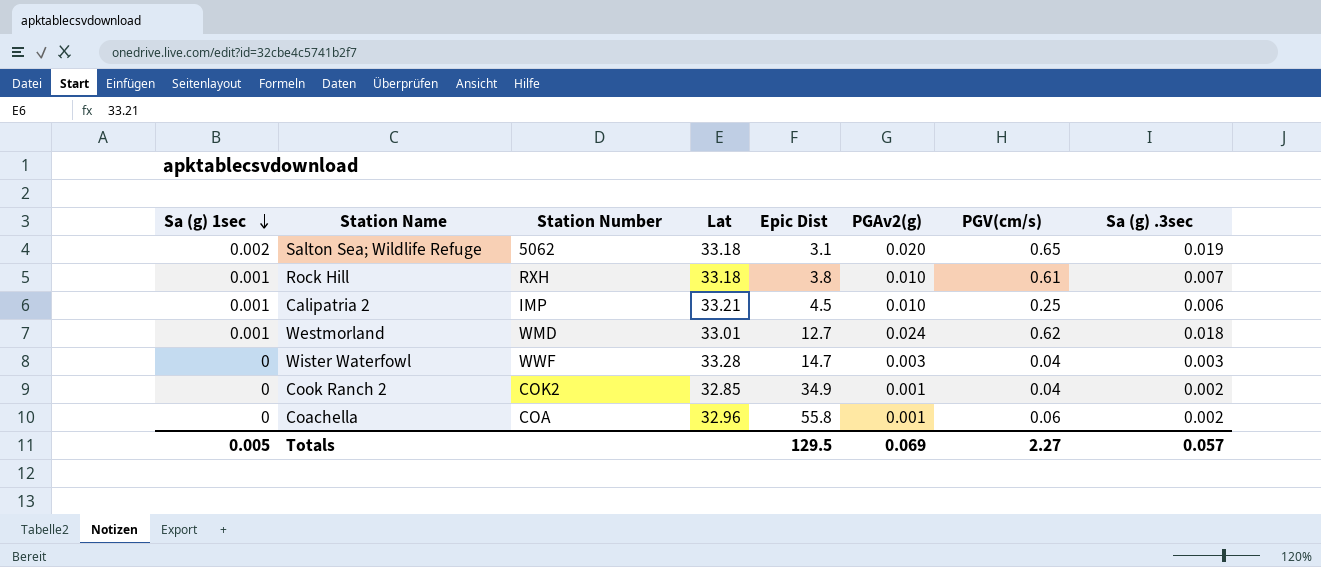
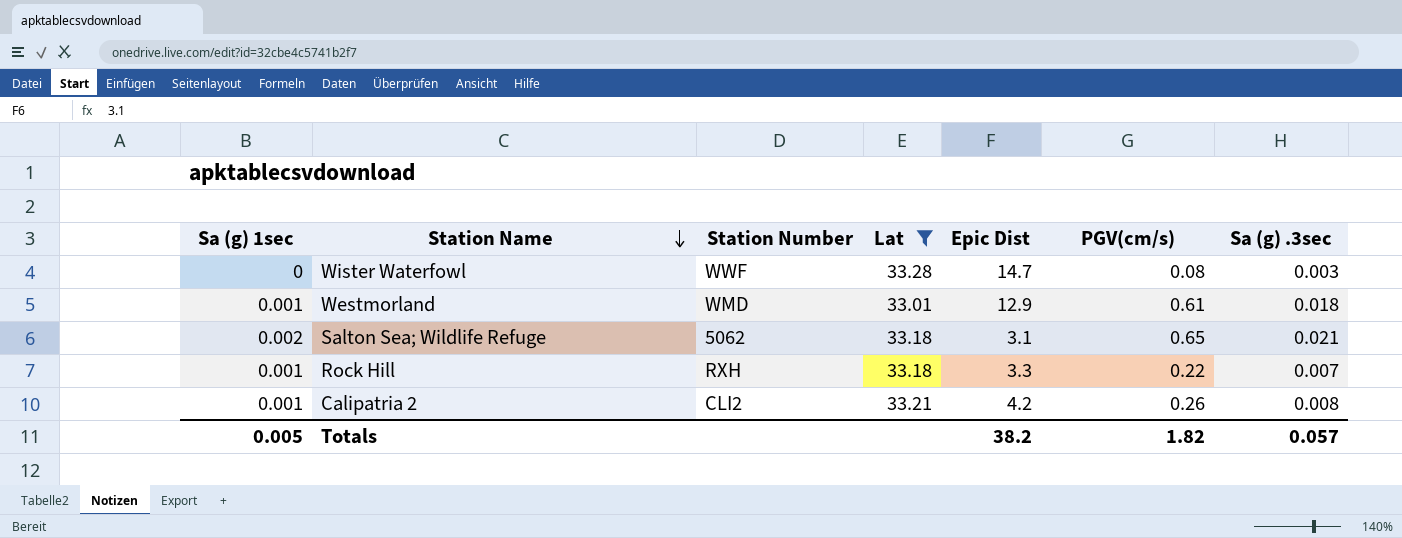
filter: none -> Lat >= 33.01
row order: Sa (g) 1sec descending -> Station Name descending
column PGAv2(g) | position: 6 -> none
Wister Waterfowl | PGV(cm/s): 0.04 -> 0.08
Westmorland | Epic Dist: 12.7 -> 12.9
Westmorland | PGV(cm/s): 0.62 -> 0.61
Salton Sea; Wildlife Refuge | Sa (g) .3sec: 0.019 -> 0.021
Rock Hill | Epic Dist: 3.8 -> 3.3
Rock Hill | PGV(cm/s): 0.61 -> 0.22
Calipatria 2 | Station Number: IMP -> CLI2
Calipatria 2 | Epic Dist: 4.5 -> 4.2
Calipatria 2 | PGV(cm/s): 0.25 -> 0.26
Calipatria 2 | Sa (g) .3sec: 0.006 -> 0.008
Totals | Epic Dist: 129.5 -> 38.2
Totals | PGV(cm/s): 2.27 -> 1.82

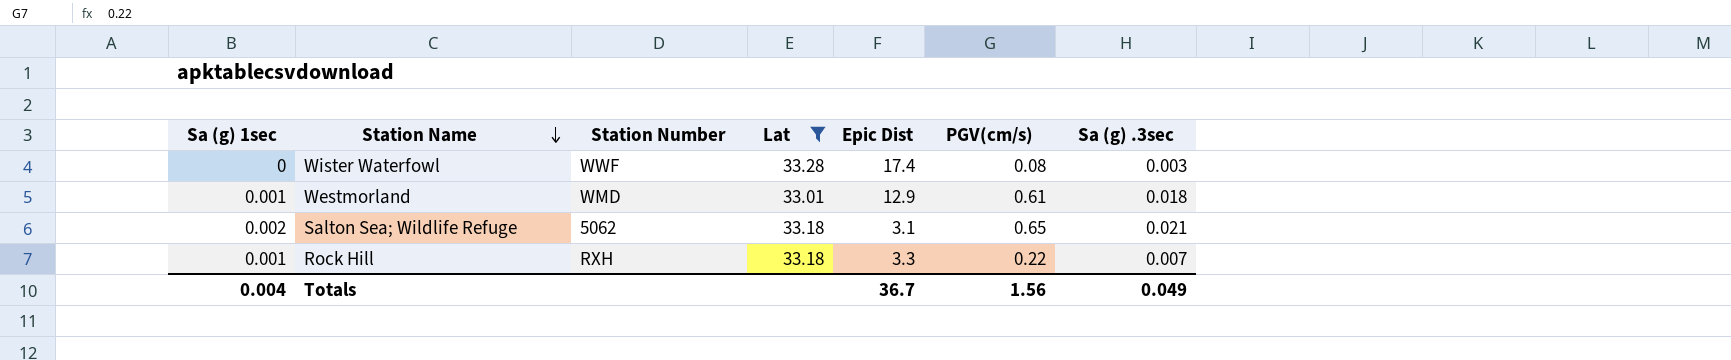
row Calipatria 2: 0.001 | CLI2 | 33.21 | 4.2 | 0.26 | 0.008 -> none
Wister Waterfowl | Epic Dist: 14.7 -> 17.4
Totals | Sa (g) 1sec: 0.005 -> 0.004
Totals | Epic Dist: 38.2 -> 36.7
Totals | PGV(cm/s): 1.82 -> 1.56
Totals | Sa (g) .3sec: 0.057 -> 0.049

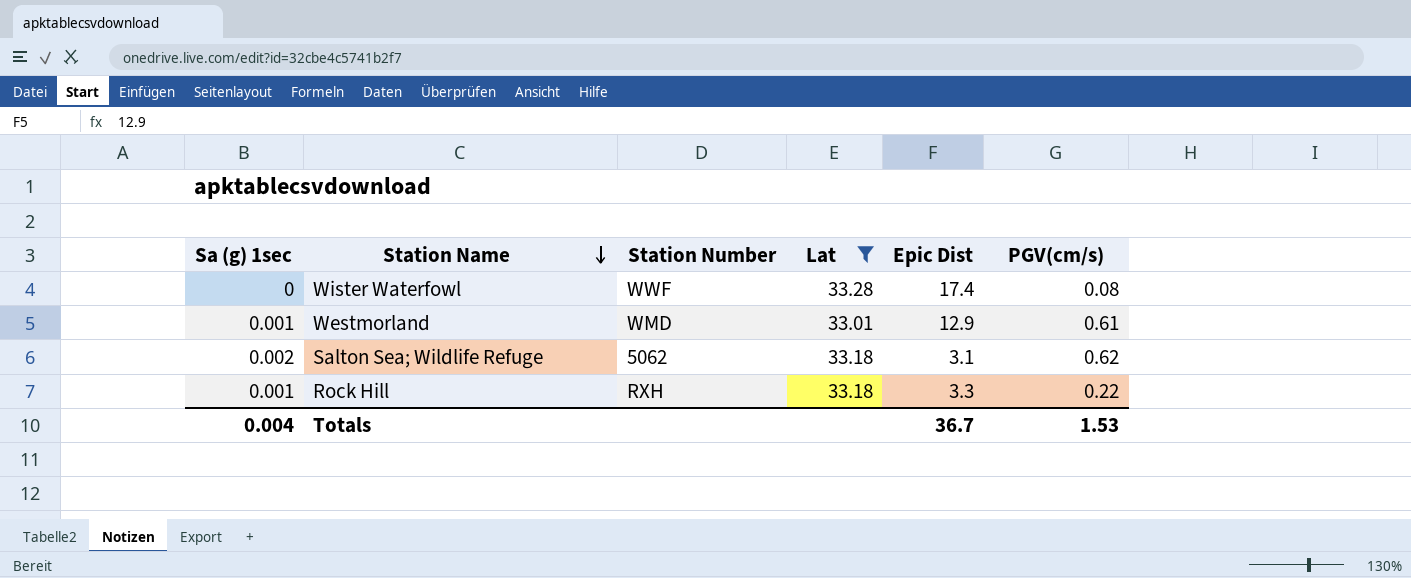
column Sa (g) .3sec | position: 7 -> none
Salton Sea; Wildlife Refuge | PGV(cm/s): 0.65 -> 0.62
Totals | PGV(cm/s): 1.56 -> 1.53

